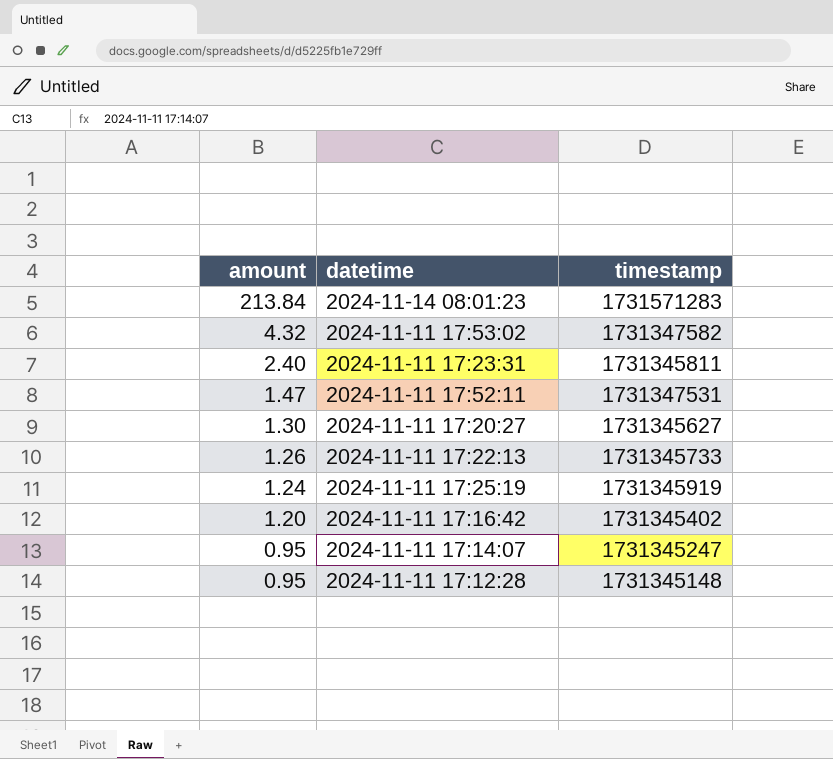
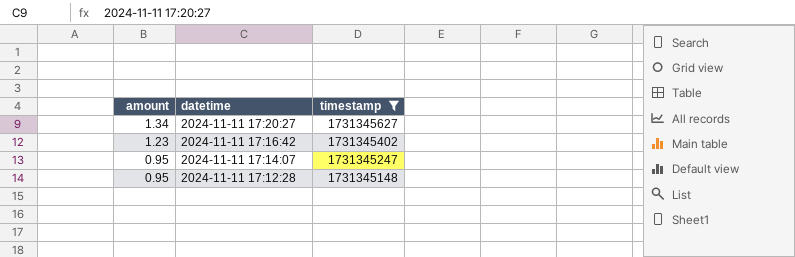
filter: none -> timestamp <= 1731345627
2024-11-11 17:20:27 | amount: 1.30 -> 1.34
2024-11-11 17:16:42 | amount: 1.20 -> 1.23

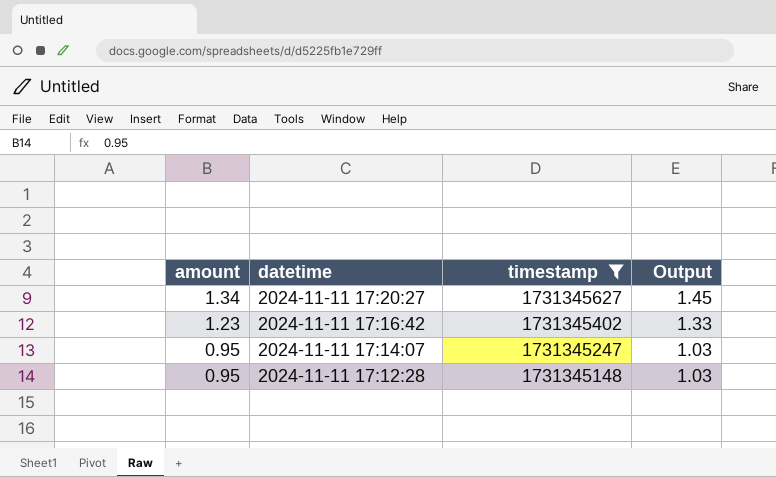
column Output | formula: none -> [amount] * 1.08

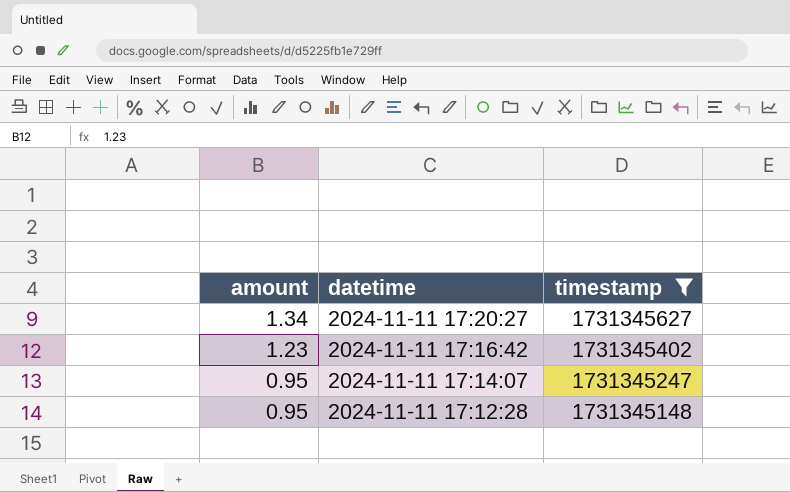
column Output | formula: [amount] * 1.08 -> none

